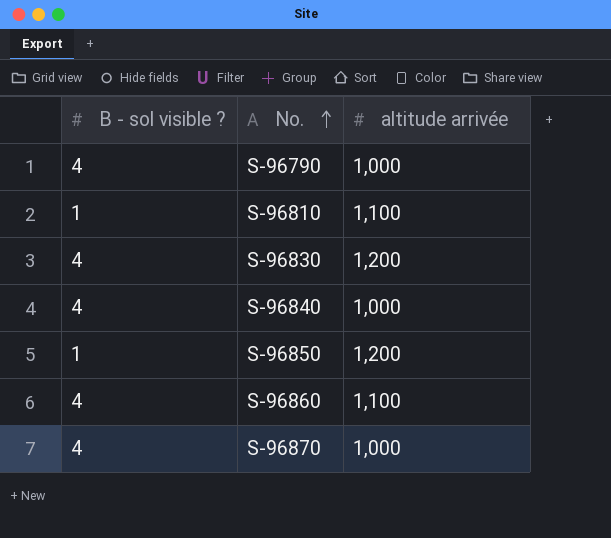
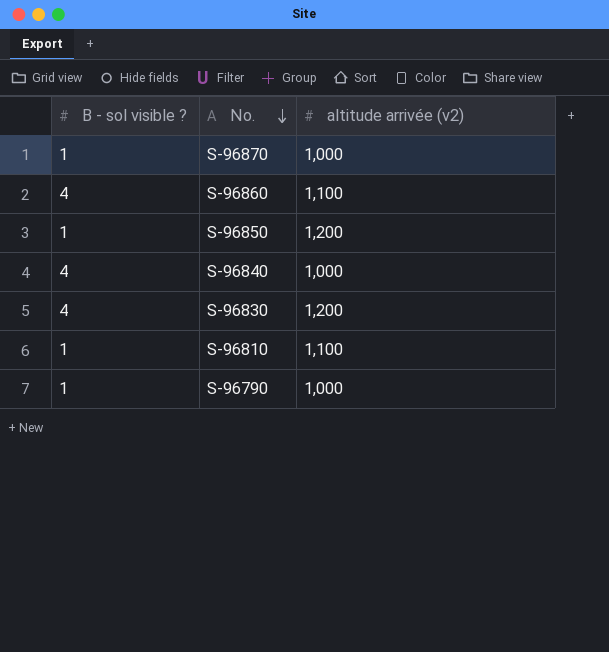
row order: No. ascending -> No. descending
column name: altitude arrivée -> altitude arrivée (v2)
S-96870 | B - sol visible ?: 4 -> 1
S-96790 | B - sol visible ?: 4 -> 1

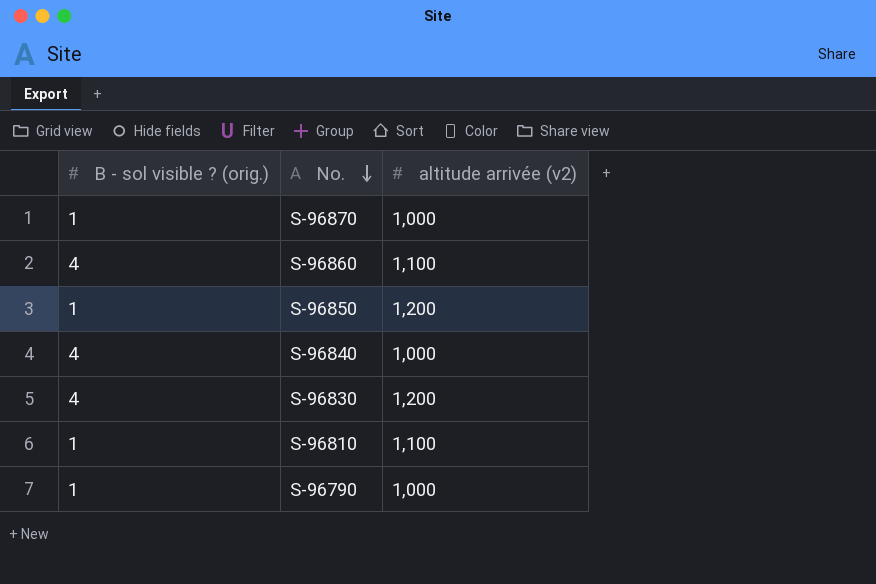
column name: B - sol visible ? -> B - sol visible ? (orig.)

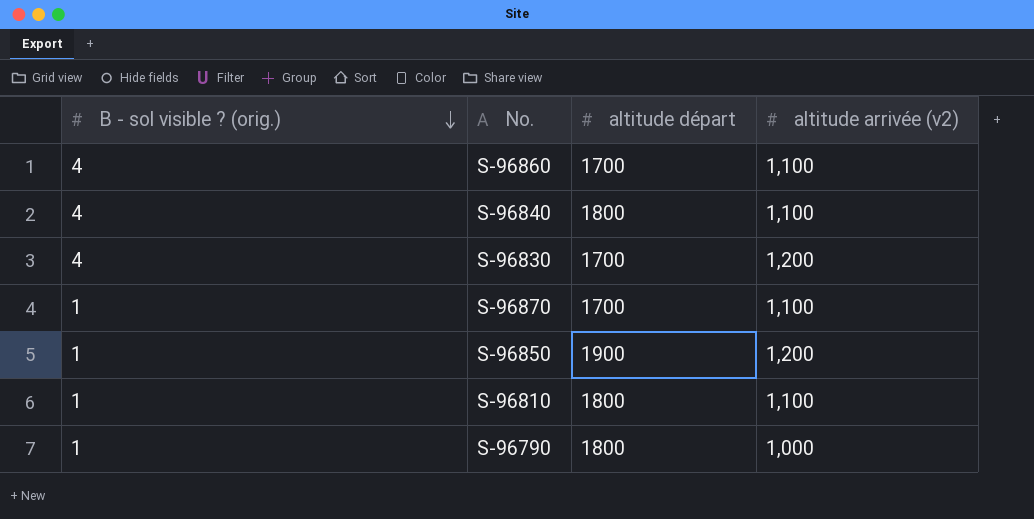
row order: No. descending -> B - sol visible ? (orig.) descending
column altitude départ | position: none -> 3
S-96840 | altitude arrivée (v2): 1,000 -> 1,100
S-96870 | altitude arrivée (v2): 1,000 -> 1,100

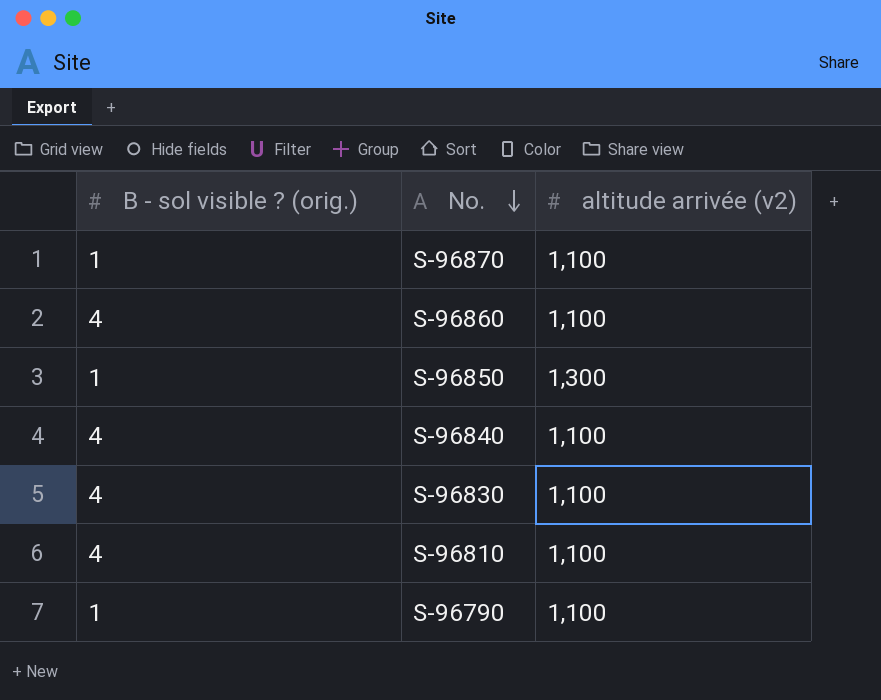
row order: B - sol visible ? (orig.) descending -> No. descending
column altitude départ | position: 3 -> none
S-96850 | altitude arrivée (v2): 1,200 -> 1,300
S-96830 | altitude arrivée (v2): 1,200 -> 1,100
S-96810 | B - sol visible ? (orig.): 1 -> 4
S-96790 | altitude arrivée (v2): 1,000 -> 1,100

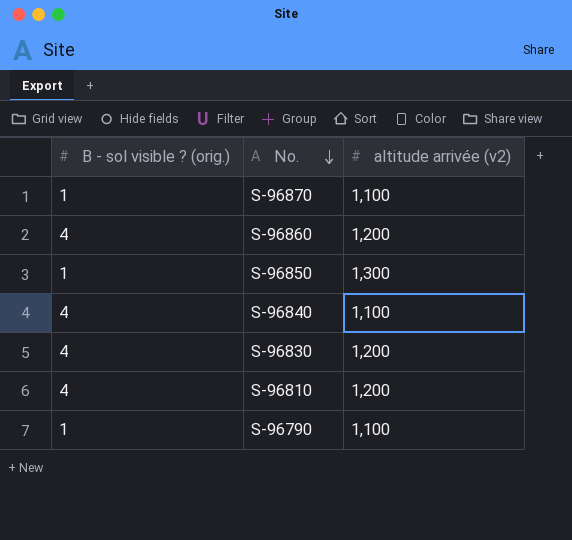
S-96860 | altitude arrivée (v2): 1,100 -> 1,200
S-96830 | altitude arrivée (v2): 1,100 -> 1,200
S-96810 | altitude arrivée (v2): 1,100 -> 1,200

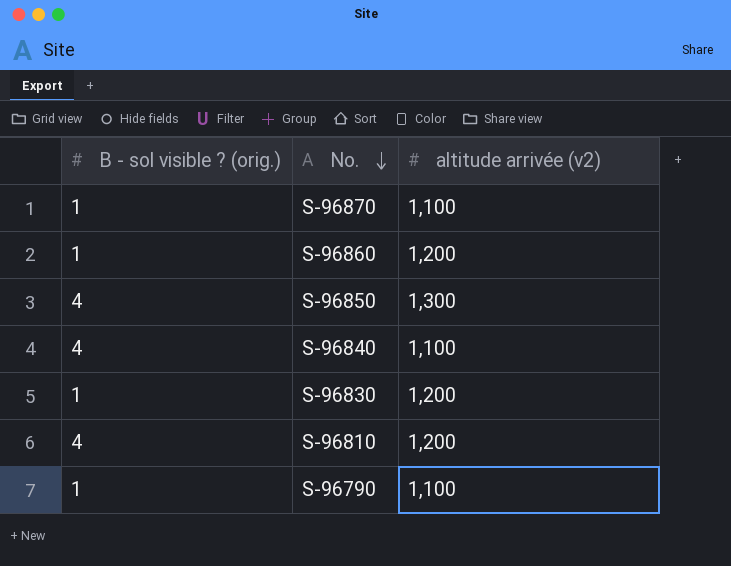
S-96860 | B - sol visible ? (orig.): 4 -> 1
S-96850 | B - sol visible ? (orig.): 1 -> 4
S-96830 | B - sol visible ? (orig.): 4 -> 1

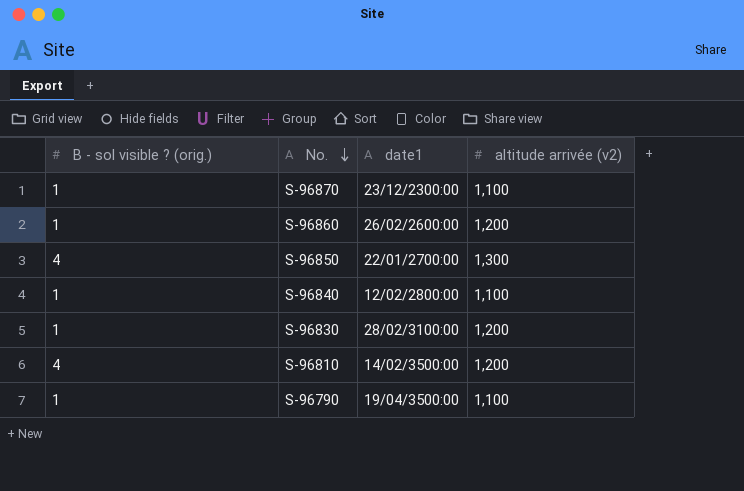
column date1 | position: none -> 3
S-96840 | B - sol visible ? (orig.): 4 -> 1

